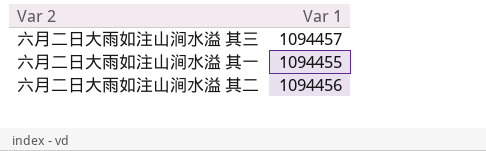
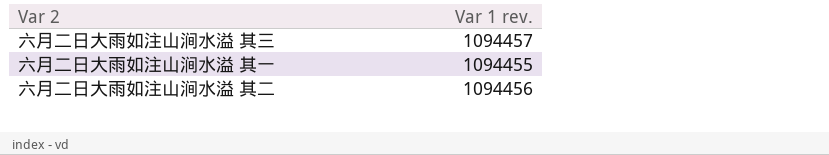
column name: Var 1 -> Var 1 rev.

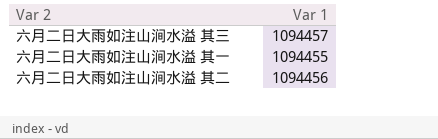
column name: Var 1 rev. -> Var 1

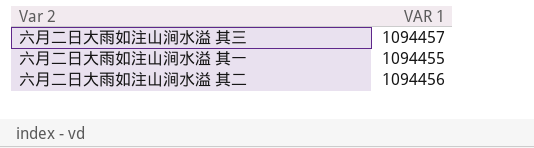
column name: Var 1 -> VAR 1

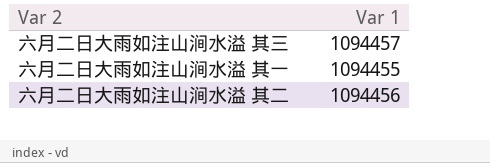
column name: VAR 1 -> Var 1

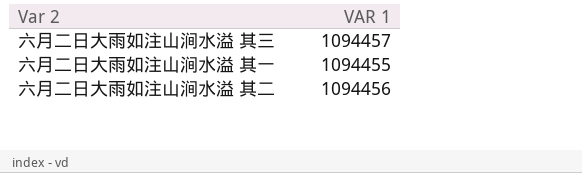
column name: Var 1 -> VAR 1

